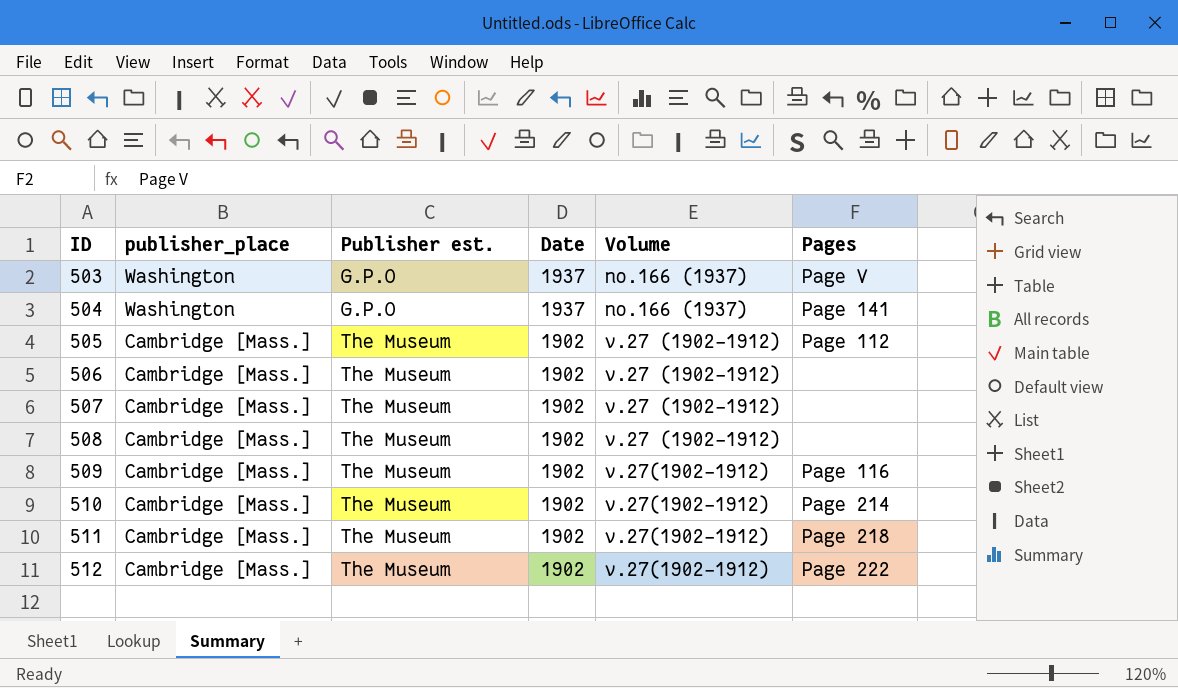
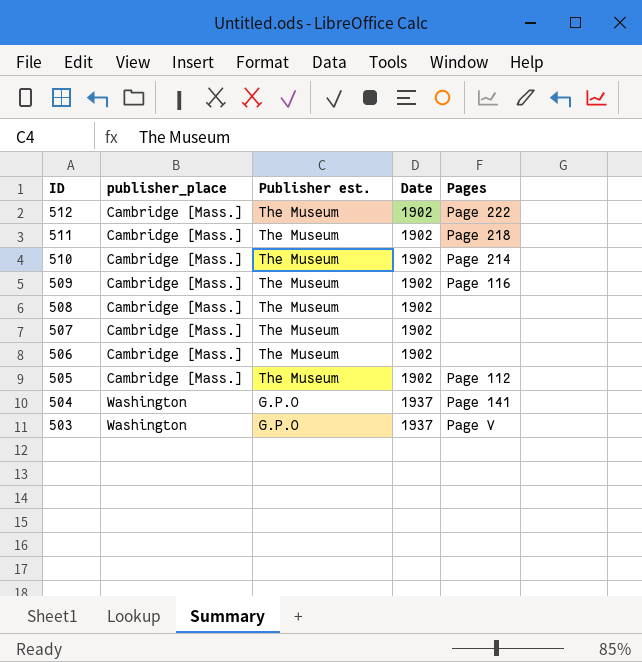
row order: ID ascending -> ID descending
column Volume | position: 5 -> none

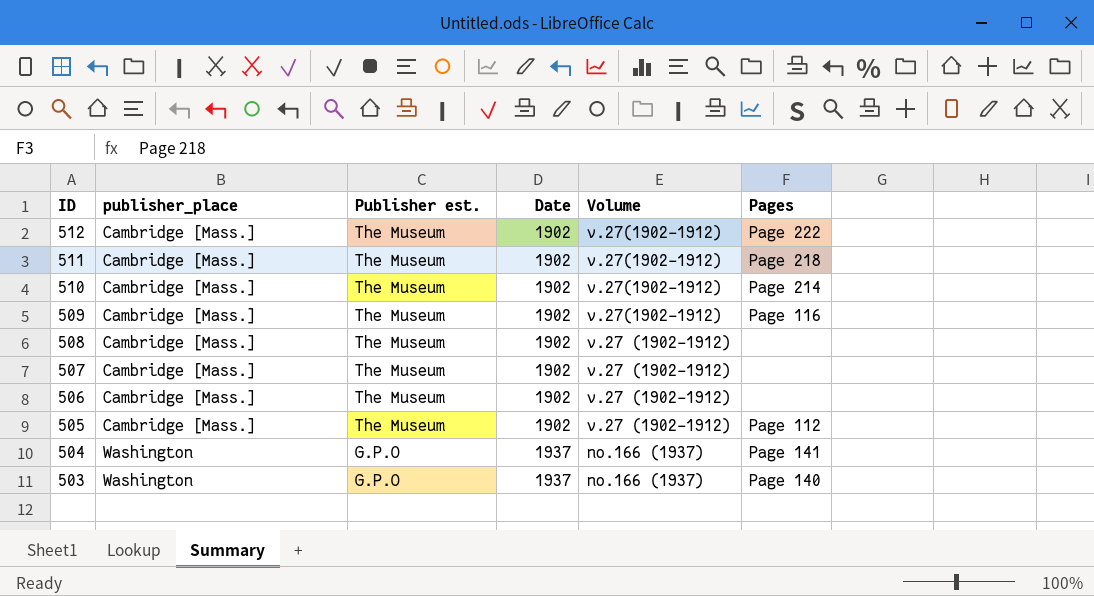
column Volume | position: none -> 5
503 | Pages: Page V -> Page 140

